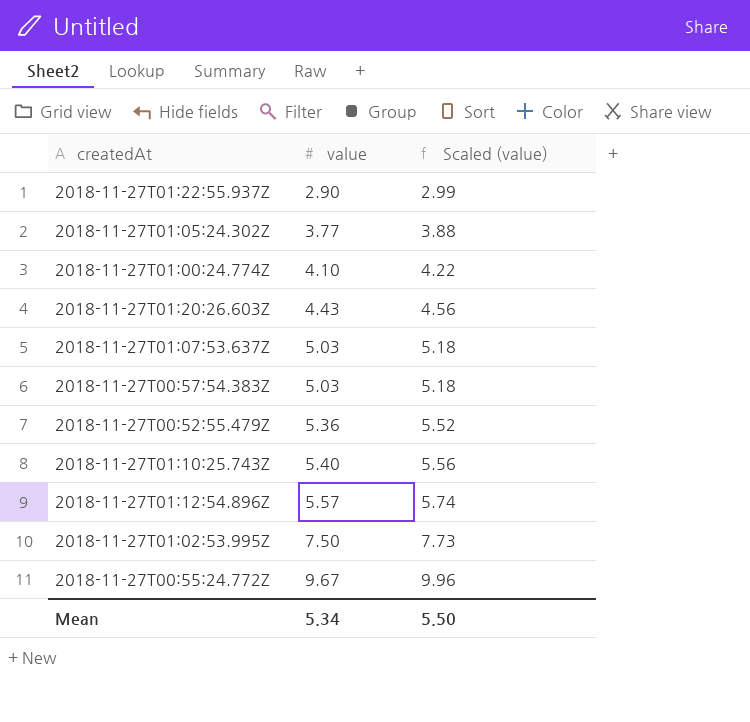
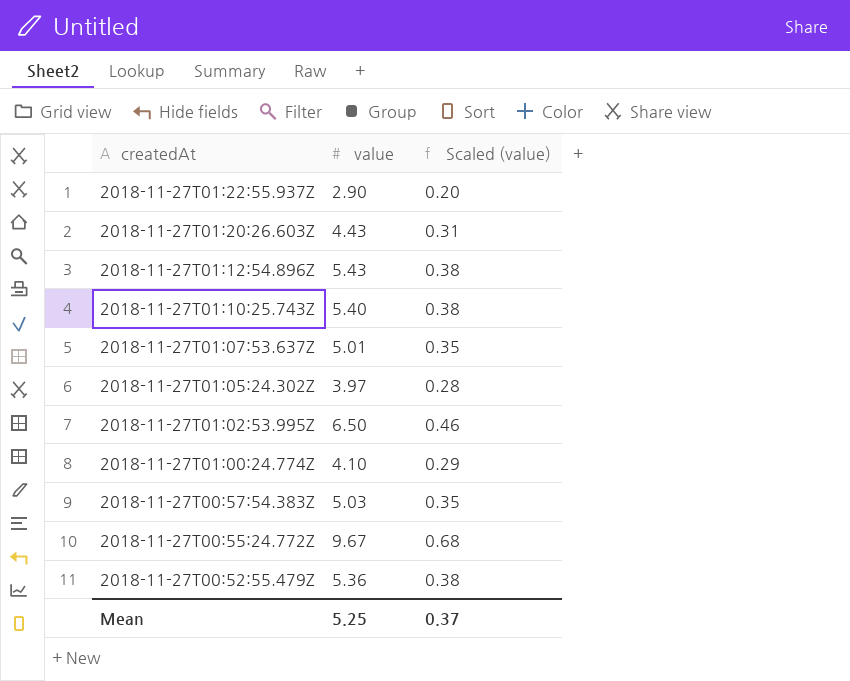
row order: value ascending -> createdAt descending
column Scaled (value) | formula: [value] * 1.03 -> [value] * 0.07
2018-11-27T01:12:54.896Z | value: 5.57 -> 5.43
2018-11-27T01:07:53.637Z | value: 5.03 -> 5.01
2018-11-27T01:05:24.302Z | value: 3.77 -> 3.97
2018-11-27T01:02:53.995Z | value: 7.50 -> 6.50
Mean | value: 5.34 -> 5.25
Mean | Scaled (value): 5.50 -> 0.37

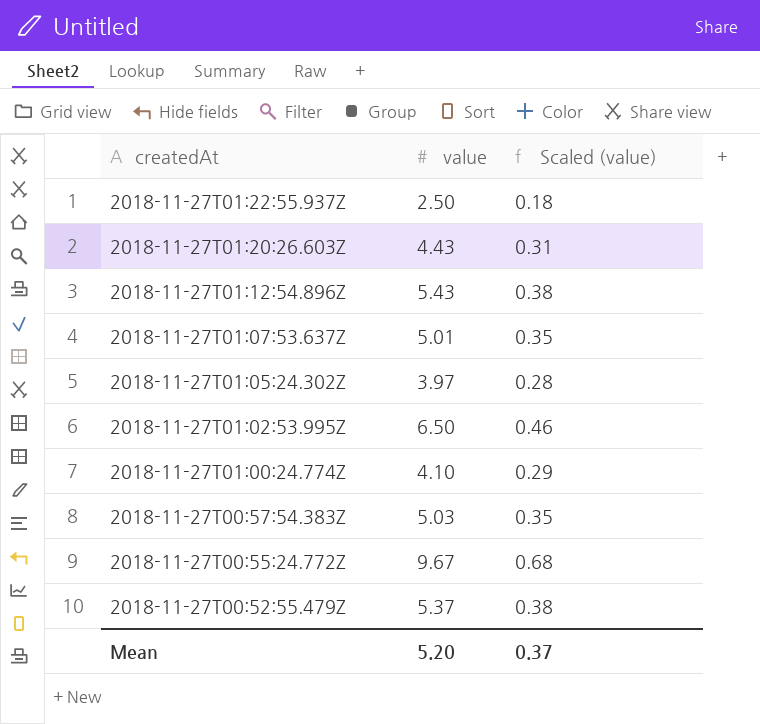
row 2018-11-27T01:10:25.743Z: 5.40 | 0.38 -> none
2018-11-27T01:22:55.937Z | value: 2.90 -> 2.50
2018-11-27T01:22:55.937Z | Scaled (value): 0.20 -> 0.18
2018-11-27T00:52:55.479Z | value: 5.36 -> 5.37
Mean | value: 5.25 -> 5.20

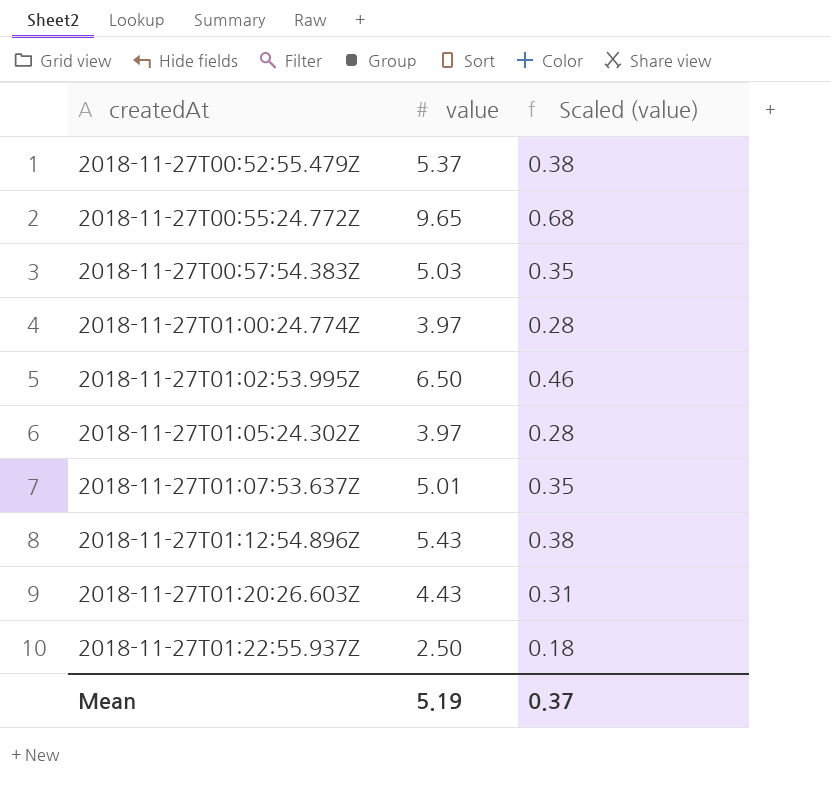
row order: createdAt descending -> createdAt ascending
2018-11-27T00:55:24.772Z | value: 9.67 -> 9.65
2018-11-27T01:00:24.774Z | value: 4.10 -> 3.97
2018-11-27T01:00:24.774Z | Scaled (value): 0.29 -> 0.28
Mean | value: 5.20 -> 5.19

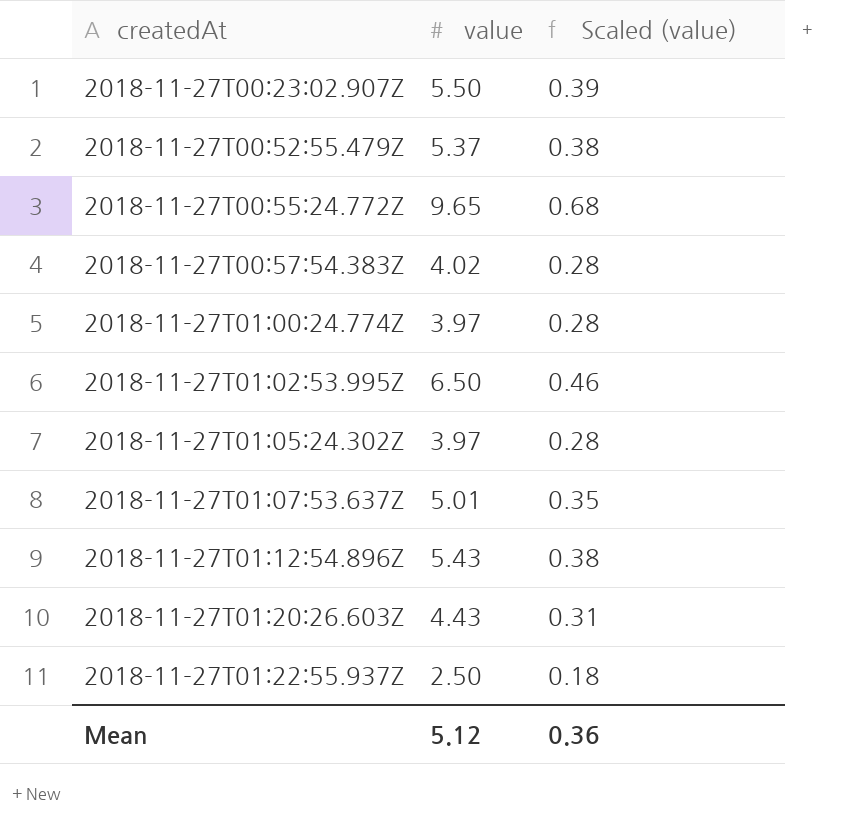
row 2018-11-27T00:23:02.907Z: none -> 5.50 | 0.39
2018-11-27T00:57:54.383Z | value: 5.03 -> 4.02
2018-11-27T00:57:54.383Z | Scaled (value): 0.35 -> 0.28
Mean | value: 5.19 -> 5.12
Mean | Scaled (value): 0.37 -> 0.36

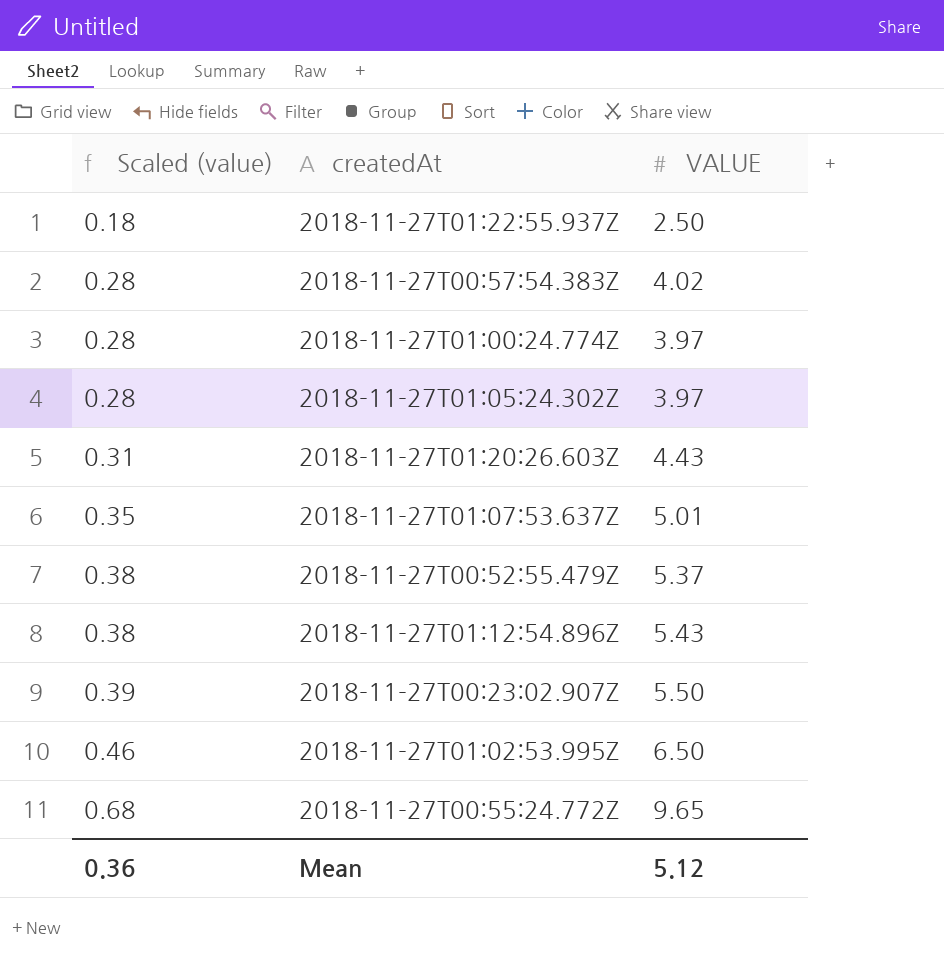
row order: createdAt ascending -> Scaled (value) ascending
column Scaled (value) | position: 3 -> 1
column name: value -> VALUE

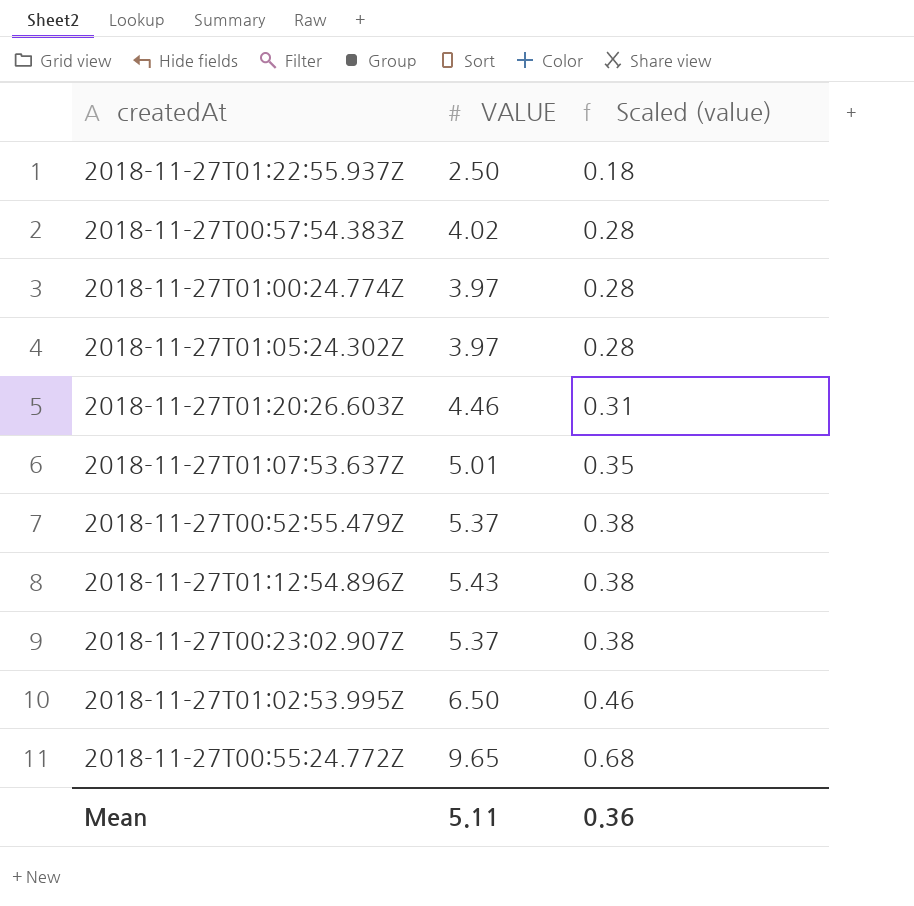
column Scaled (value) | position: 1 -> 3
2018-11-27T01:20:26.603Z | VALUE: 4.43 -> 4.46
2018-11-27T00:23:02.907Z | VALUE: 5.50 -> 5.37
2018-11-27T00:23:02.907Z | Scaled (value): 0.39 -> 0.38
Mean | VALUE: 5.12 -> 5.11

